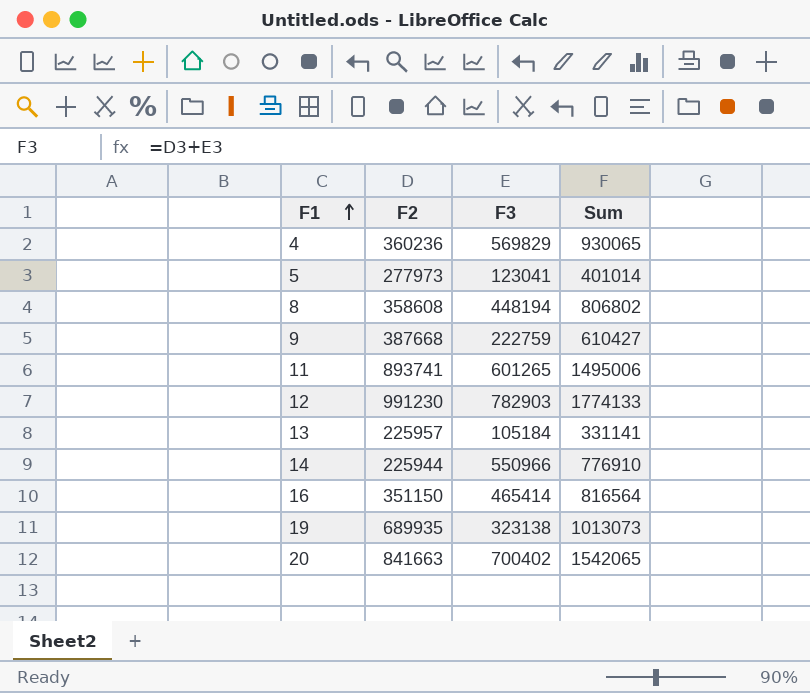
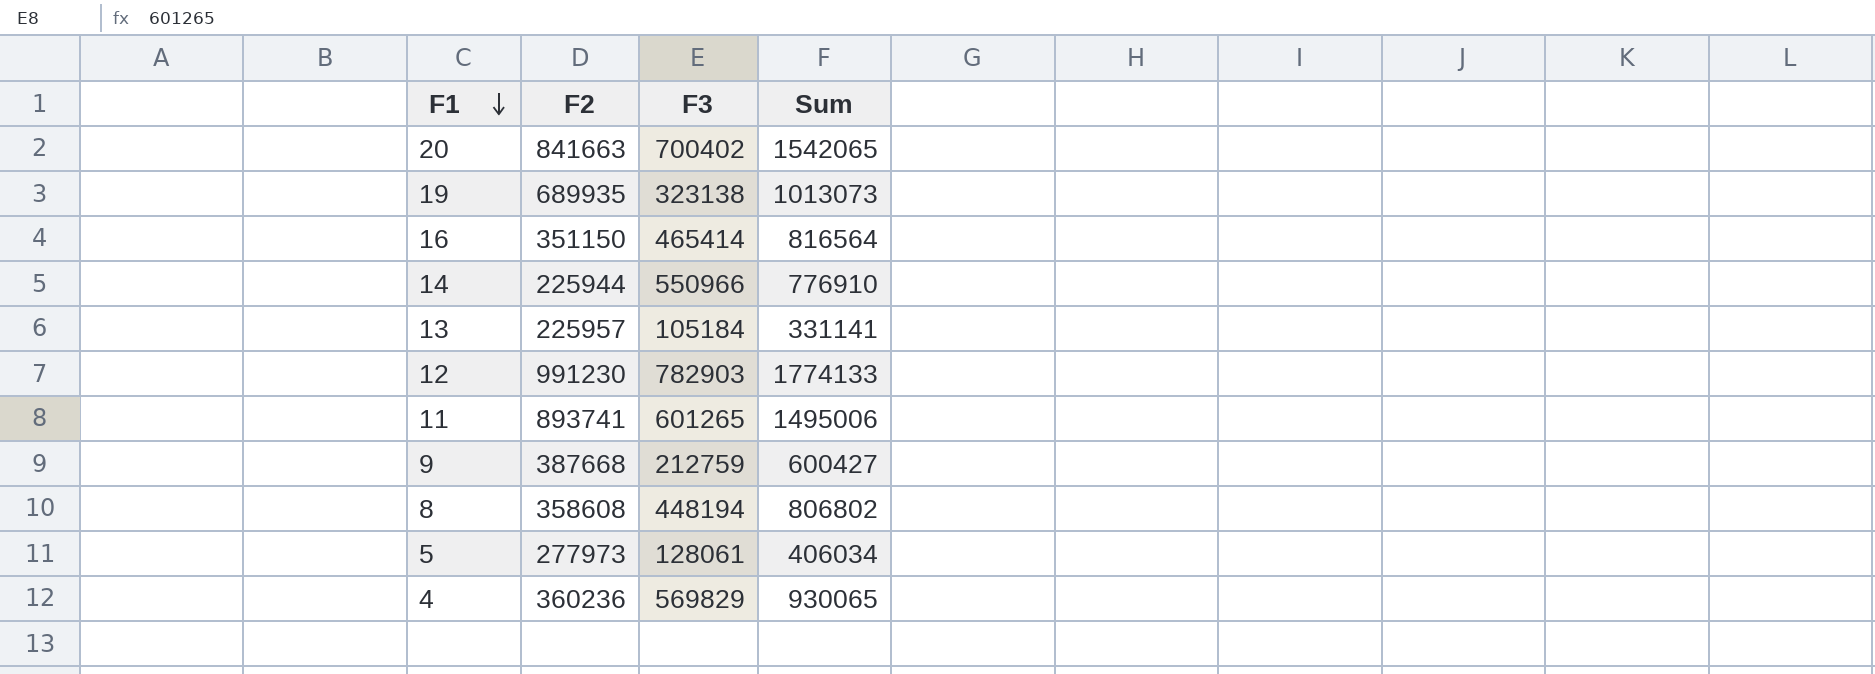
row order: F1 ascending -> F1 descending
9 | F3: 222759 -> 212759
9 | Sum: 610427 -> 600427
5 | F3: 123041 -> 128061
5 | Sum: 401014 -> 406034

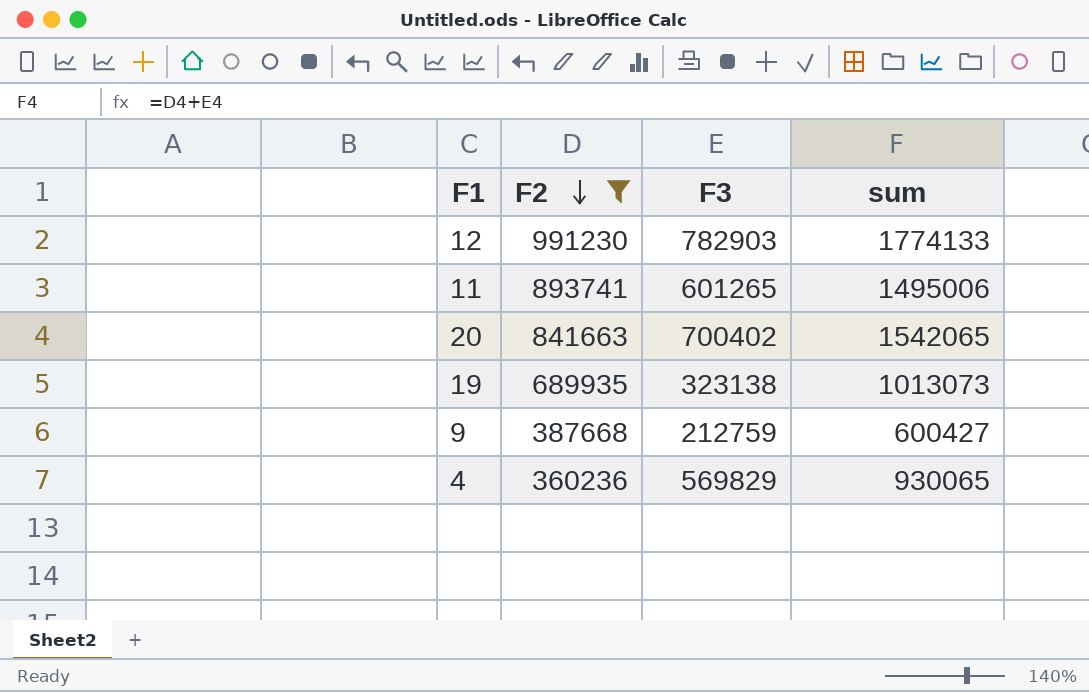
filter: none -> F2 >= 360236
row order: F1 descending -> F2 descending
column name: Sum -> sum

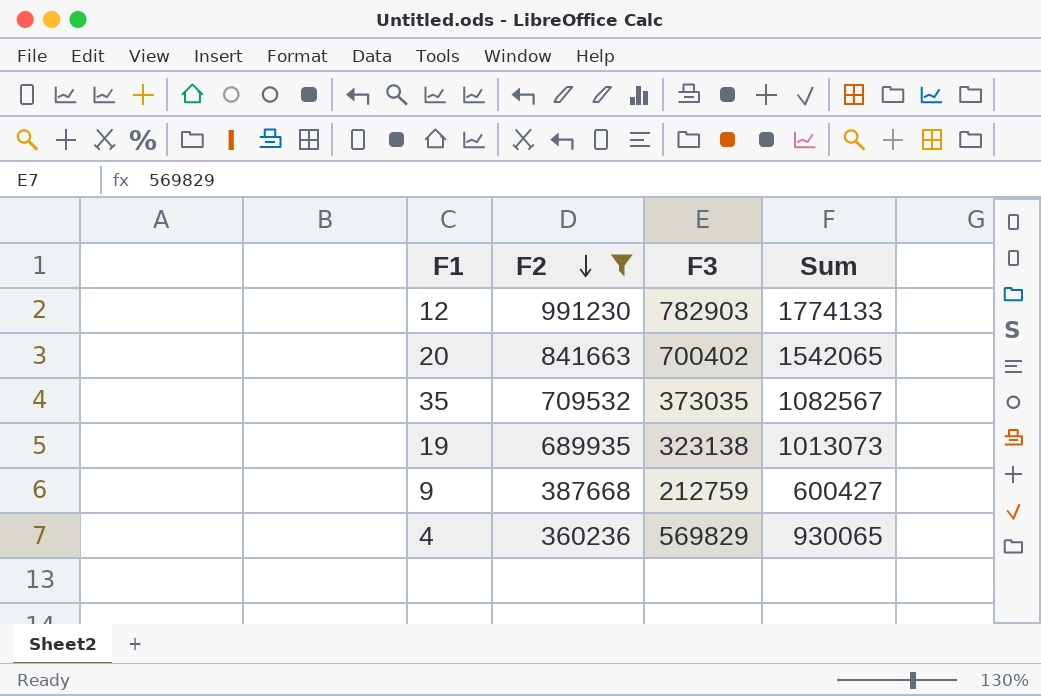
column name: sum -> Sum
row 11: 893741 | 601265 | 1495006 -> none
row 35: none -> 709532 | 373035 | 1082567

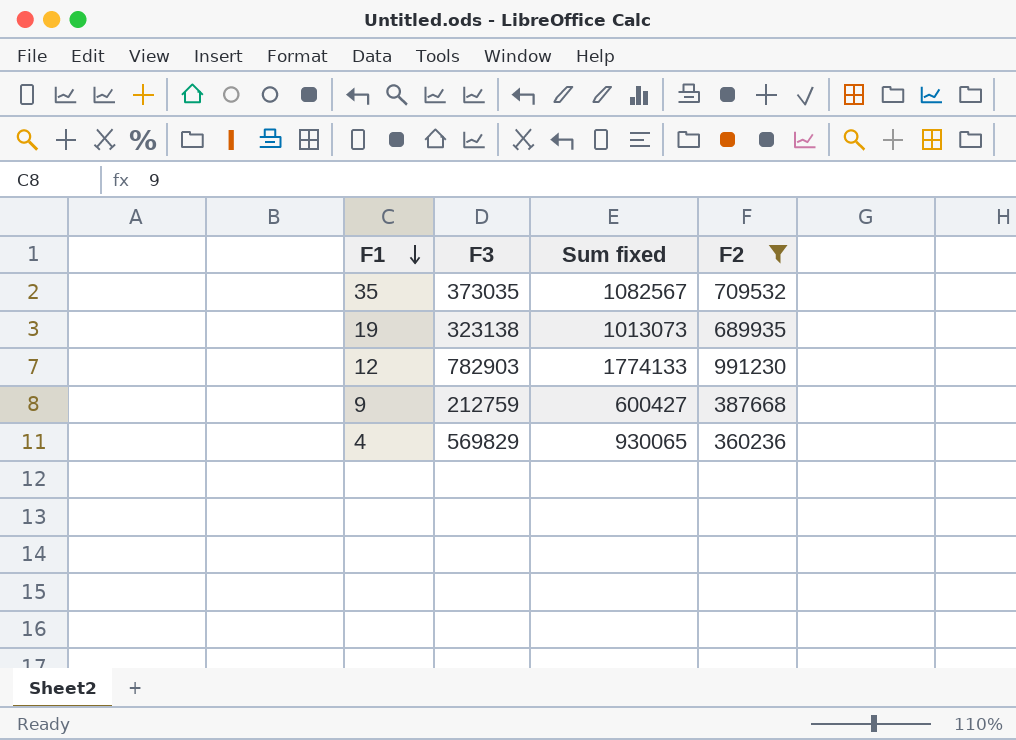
row order: F2 descending -> F1 descending
column name: Sum -> Sum fixed
column F2 | position: 2 -> 4
row 20: 841663 | 700402 | 1542065 -> none

